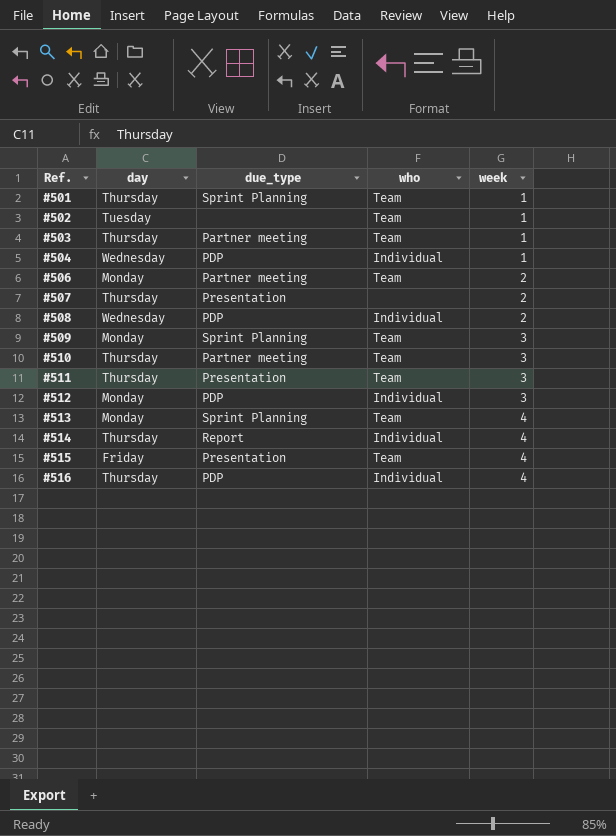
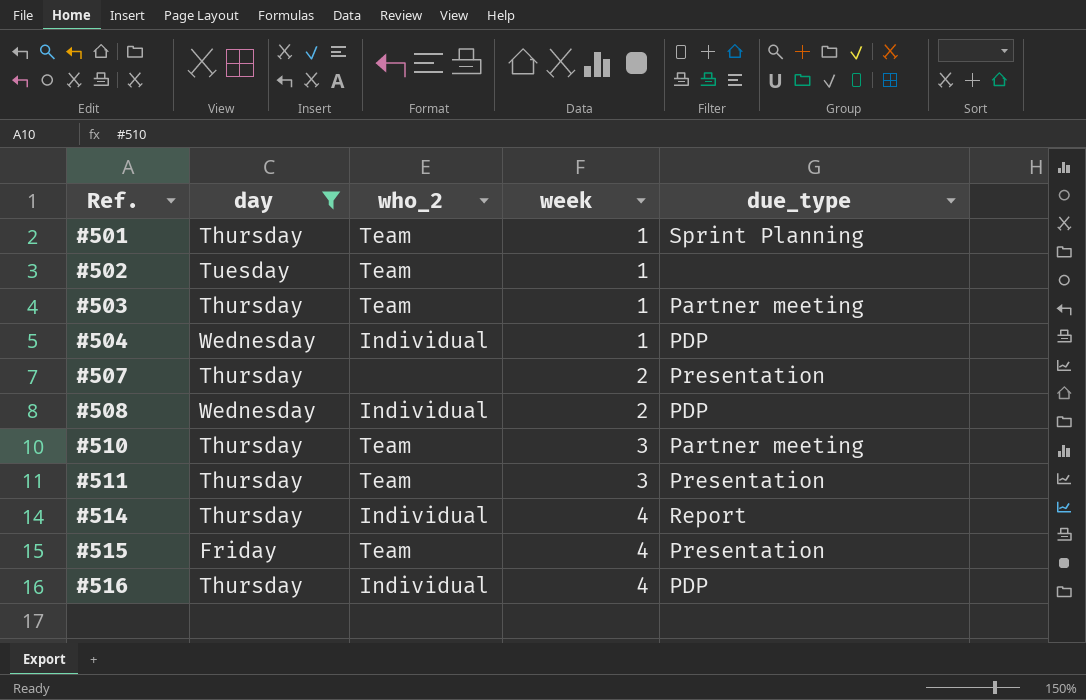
filter: none -> day != Monday
column name: who -> who_2
column due_type | position: 3 -> 5

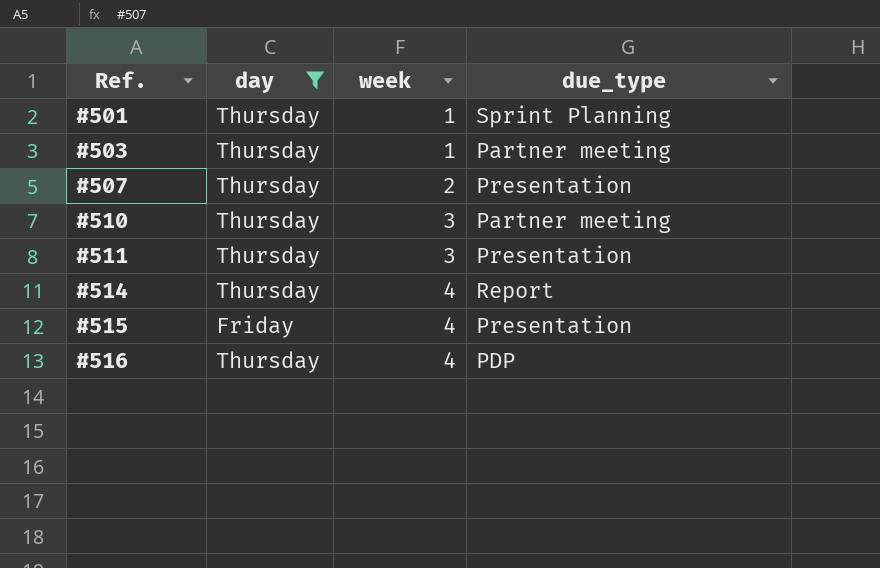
column who_2 | position: 3 -> none
row #502: Tuesday | Team | 1 | none -> none
row #504: Wednesday | Individual | 1 | PDP -> none
row #508: Wednesday | Individual | 2 | PDP -> none

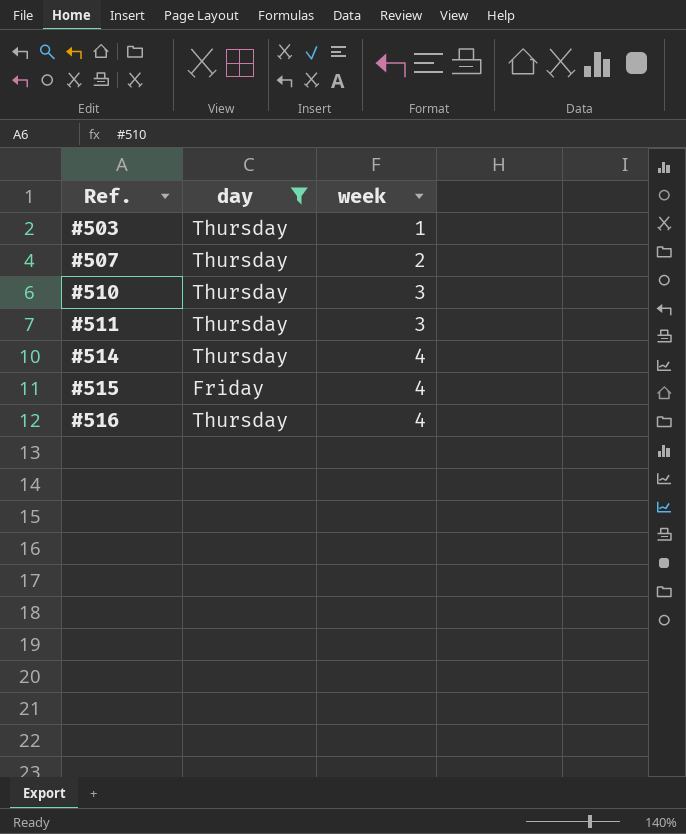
column due_type | position: 4 -> none
row #501: Thursday | 1 | Sprint Planning -> none

